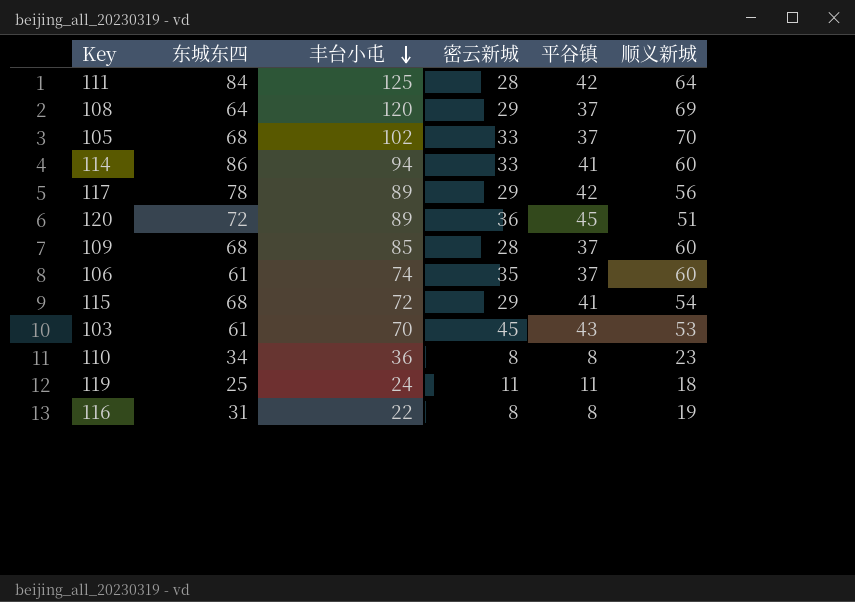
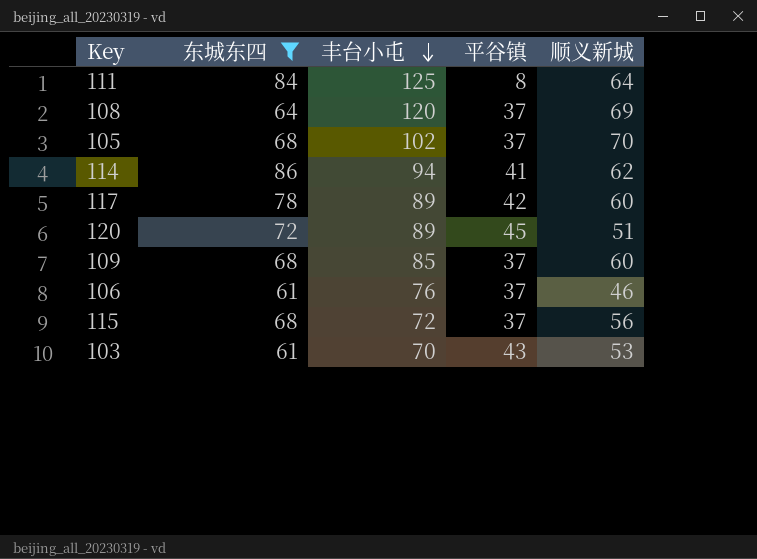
filter: none -> 东城东四 >= 61
column 密云新城 | position: 4 -> none
111 | 平谷镇: 42 -> 8
114 | 顺义新城: 60 -> 62
117 | 顺义新城: 56 -> 60
106 | 丰台小屯: 74 -> 76
106 | 顺义新城: 60 -> 46
115 | 平谷镇: 41 -> 37
115 | 顺义新城: 54 -> 56

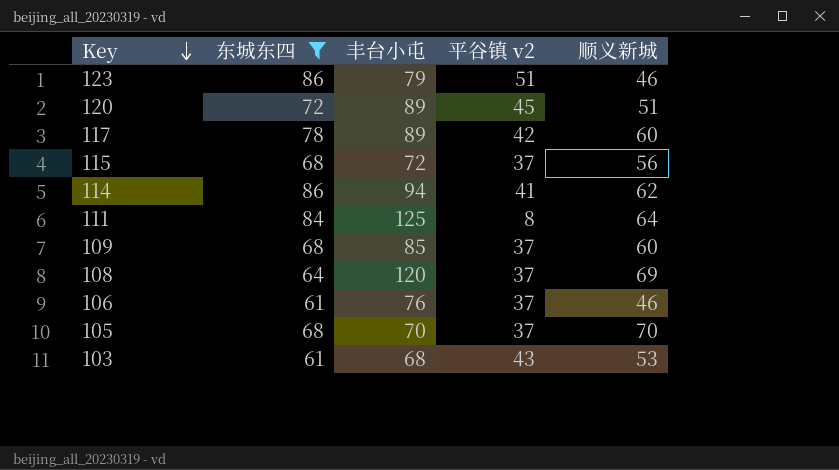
row order: 丰台小屯 descending -> Key descending
column name: 平谷镇 -> 平谷镇 v2
row 123: none -> 86 | 79 | 51 | 46
105 | 丰台小屯: 102 -> 70
103 | 丰台小屯: 70 -> 68

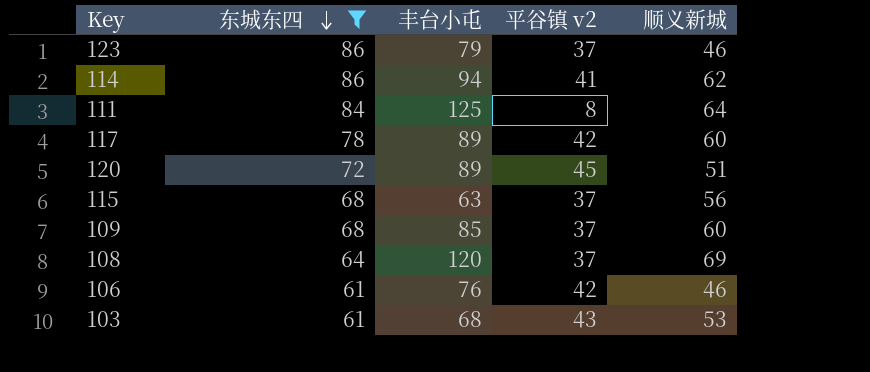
row order: Key descending -> 东城东四 descending
row 105: 68 | 70 | 37 | 70 -> none
123 | 平谷镇 v2: 51 -> 37
115 | 丰台小屯: 72 -> 63
106 | 平谷镇 v2: 37 -> 42

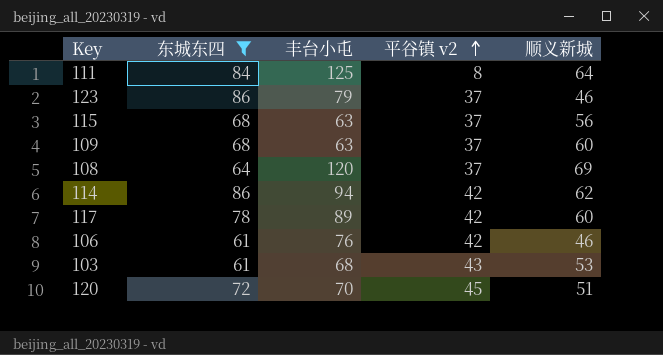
row order: 东城东四 descending -> 平谷镇 v2 ascending
109 | 丰台小屯: 85 -> 63
114 | 平谷镇 v2: 41 -> 42
120 | 丰台小屯: 89 -> 70

